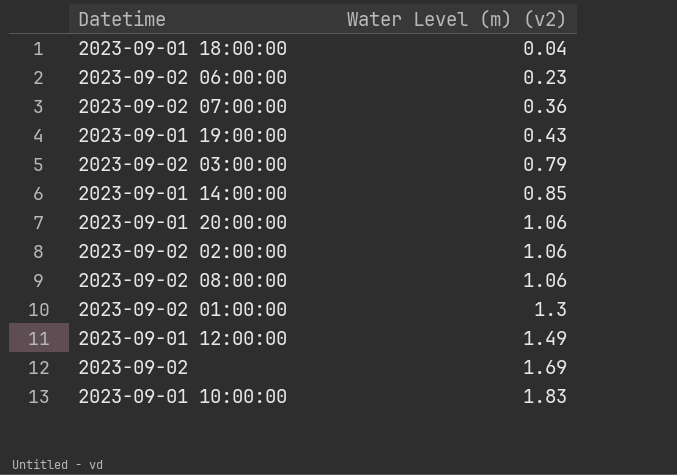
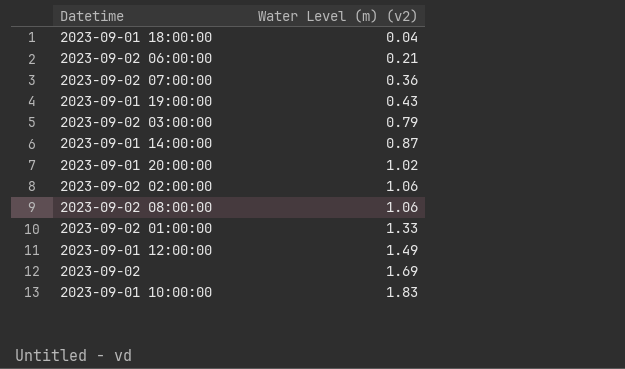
2023-09-02 06:00:00 | Water Level (m) (v2): 0.23 -> 0.21
2023-09-01 14:00:00 | Water Level (m) (v2): 0.85 -> 0.87
2023-09-01 20:00:00 | Water Level (m) (v2): 1.06 -> 1.02
2023-09-02 01:00:00 | Water Level (m) (v2): 1.3 -> 1.33

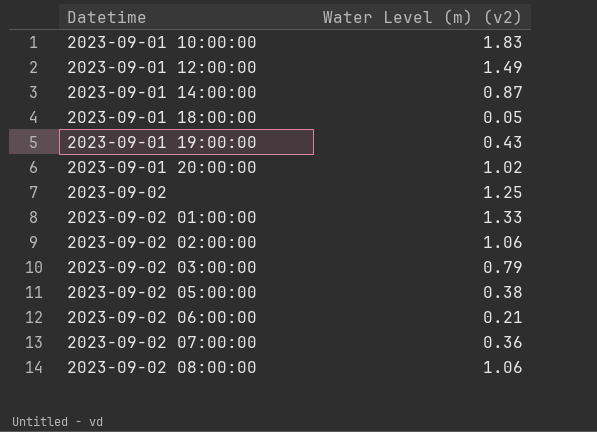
row order: Water Level (m) (v2) ascending -> Datetime ascending
2023-09-01 18:00:00 | Water Level (m) (v2): 0.04 -> 0.05
2023-09-02 | Water Level (m) (v2): 1.69 -> 1.25
row 2023-09-02 05:00:00: none -> 0.38

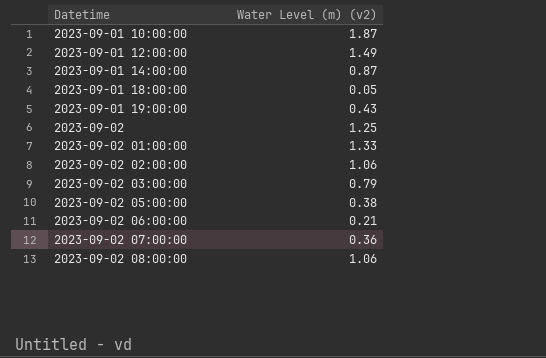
row 2023-09-01 20:00:00: 1.02 -> none
2023-09-01 10:00:00 | Water Level (m) (v2): 1.83 -> 1.87

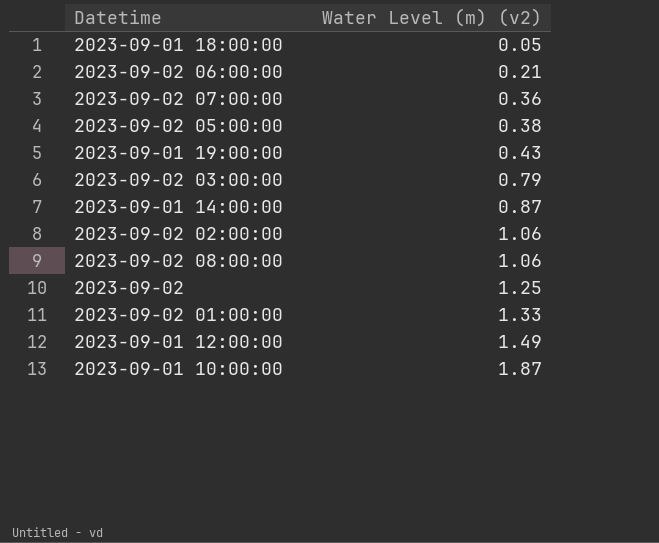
row order: Datetime ascending -> Water Level (m) (v2) ascending

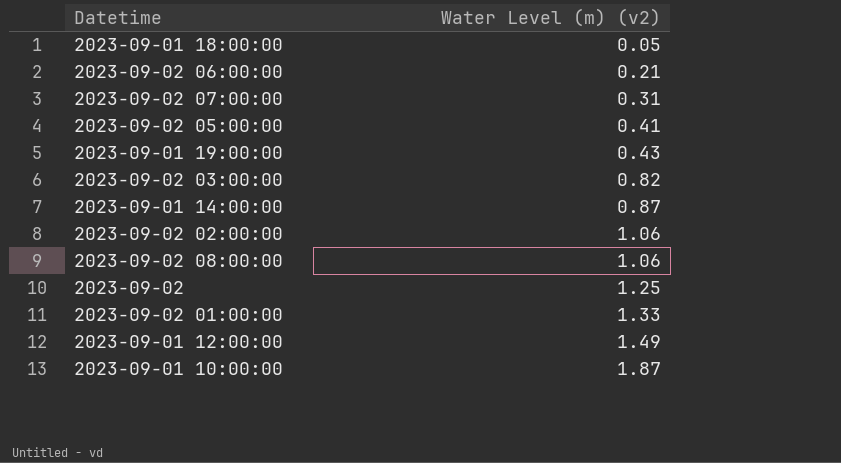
2023-09-02 07:00:00 | Water Level (m) (v2): 0.36 -> 0.31
2023-09-02 05:00:00 | Water Level (m) (v2): 0.38 -> 0.41
2023-09-02 03:00:00 | Water Level (m) (v2): 0.79 -> 0.82

